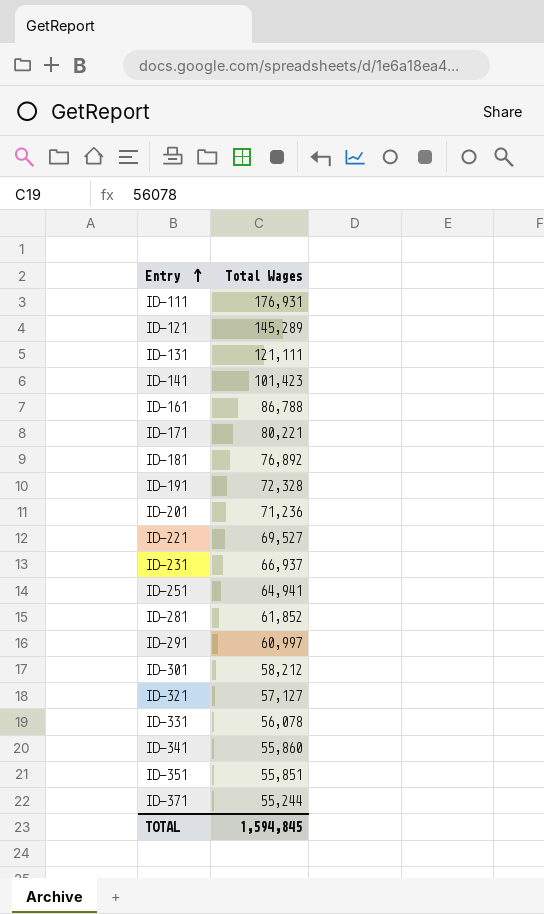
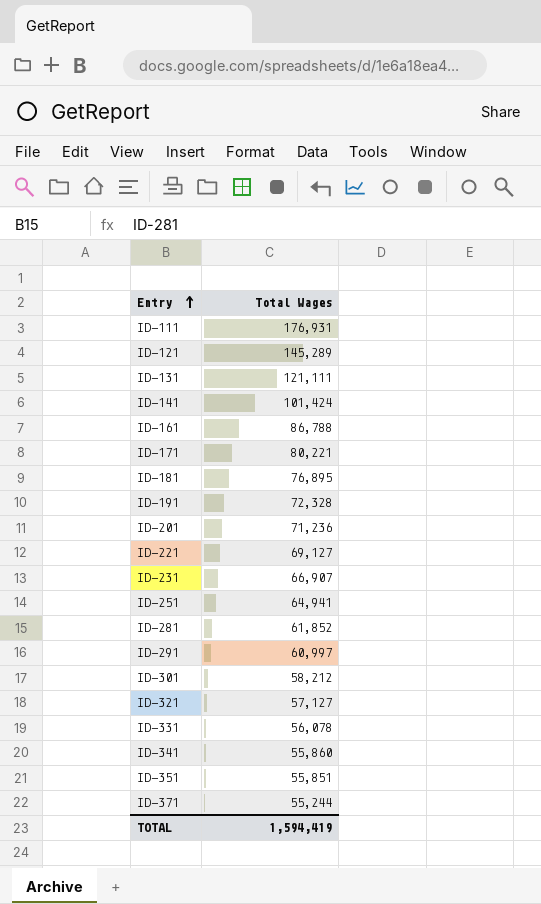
ID-141 | Total Wages: 101,423 -> 101,424
ID-181 | Total Wages: 76,892 -> 76,895
ID-221 | Total Wages: 69,527 -> 69,127
ID-231 | Total Wages: 66,937 -> 66,907
TOTAL | Total Wages: 1,594,845 -> 1,594,419

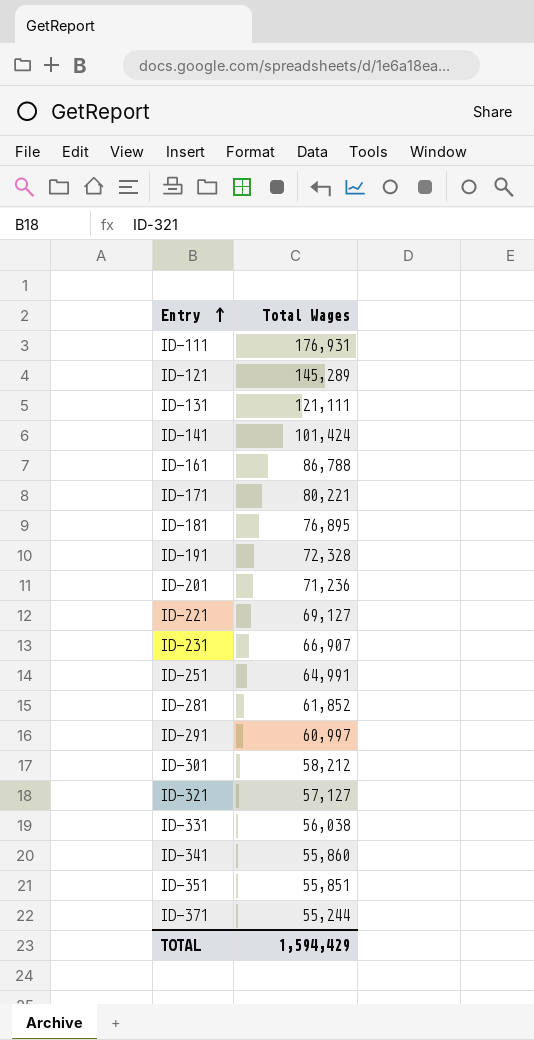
ID-251 | Total Wages: 64,941 -> 64,991
ID-331 | Total Wages: 56,078 -> 56,038
TOTAL | Total Wages: 1,594,419 -> 1,594,429

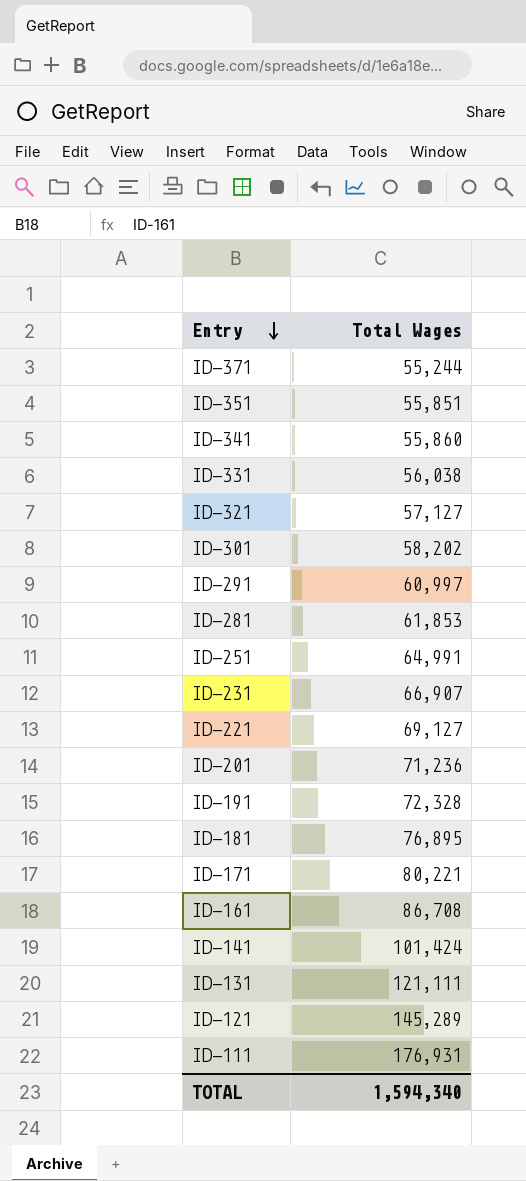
row order: Entry ascending -> Entry descending
ID-301 | Total Wages: 58,212 -> 58,202
ID-281 | Total Wages: 61,852 -> 61,853
ID-161 | Total Wages: 86,788 -> 86,708
TOTAL | Total Wages: 1,594,429 -> 1,594,340

